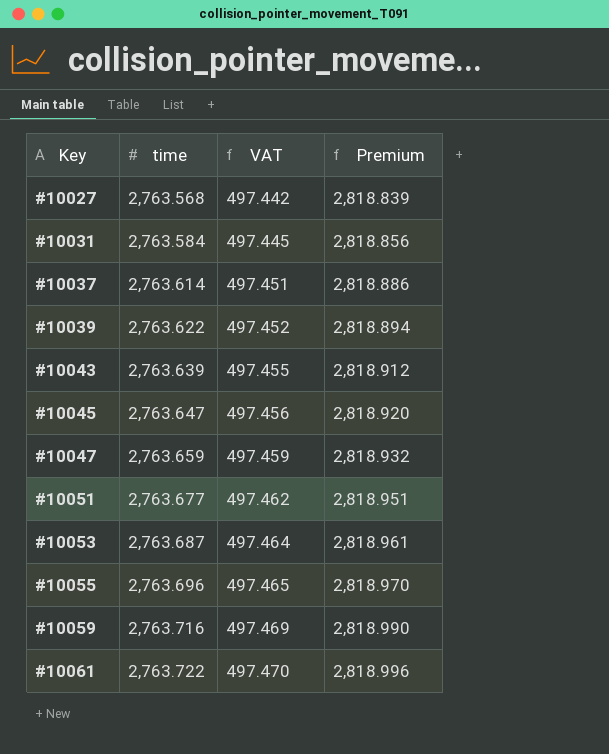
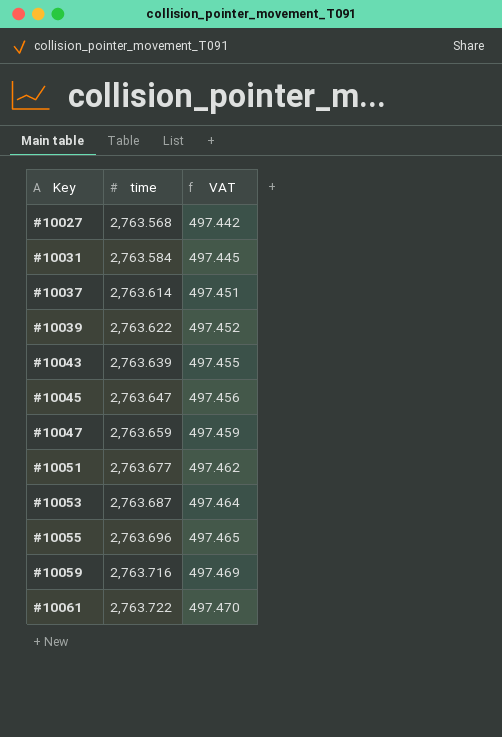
column Premium | formula: [time] * 1.02 -> none

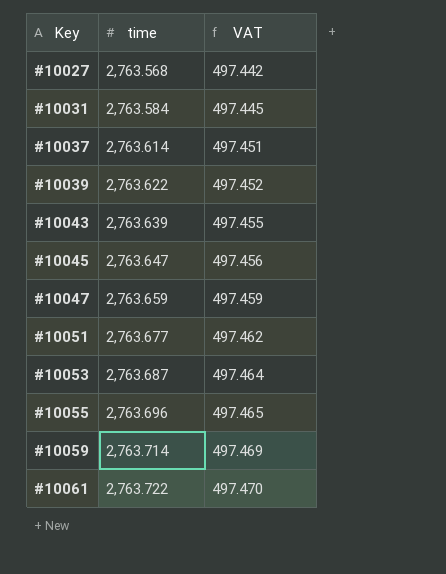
#10059 | time: 2,763.716 -> 2,763.714

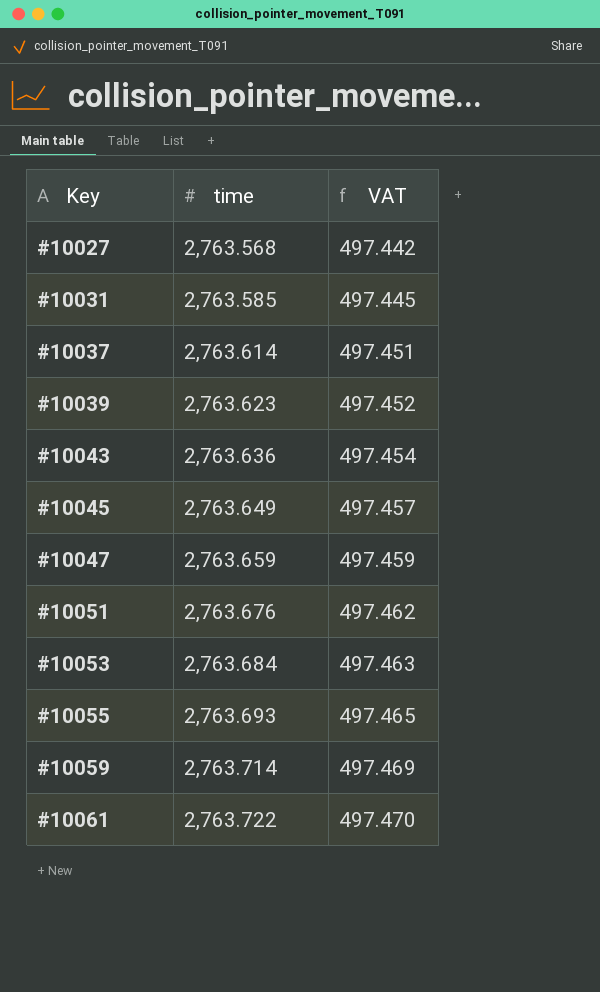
#10031 | time: 2,763.584 -> 2,763.585
#10039 | time: 2,763.622 -> 2,763.623
#10043 | time: 2,763.639 -> 2,763.636
#10043 | VAT: 497.455 -> 497.454
#10045 | time: 2,763.647 -> 2,763.649
#10045 | VAT: 497.456 -> 497.457
#10051 | time: 2,763.677 -> 2,763.676
#10053 | time: 2,763.687 -> 2,763.684
#10053 | VAT: 497.464 -> 497.463
#10055 | time: 2,763.696 -> 2,763.693

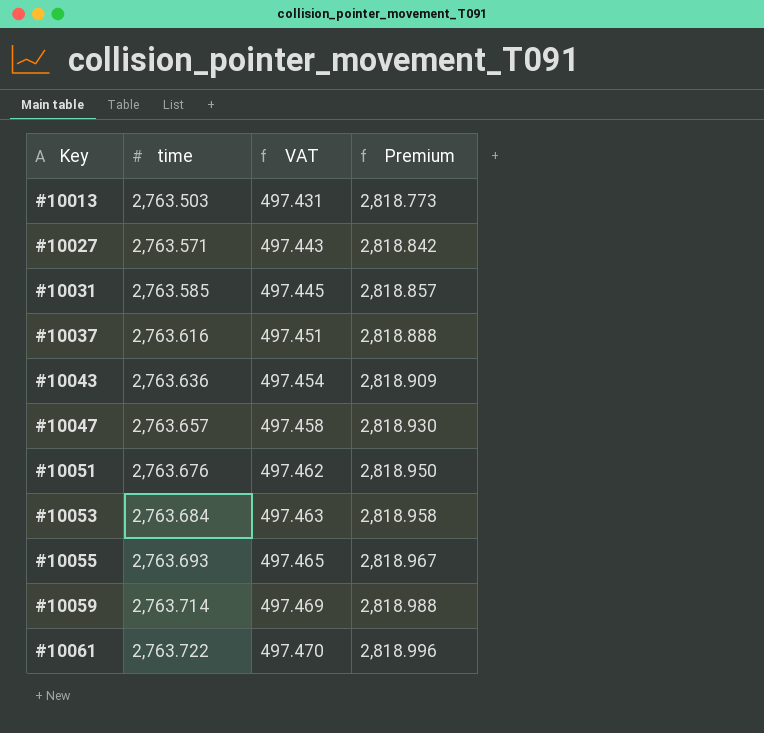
column Premium | formula: none -> [time] * 1.02
row #10039: 2,763.623 | 497.452 -> none
row #10045: 2,763.649 | 497.457 -> none
row #10013: none -> 2,763.503 | 497.431 | 2,818.773
#10027 | time: 2,763.568 -> 2,763.571
#10027 | VAT: 497.442 -> 497.443
#10037 | time: 2,763.614 -> 2,763.616
#10047 | time: 2,763.659 -> 2,763.657
#10047 | VAT: 497.459 -> 497.458

